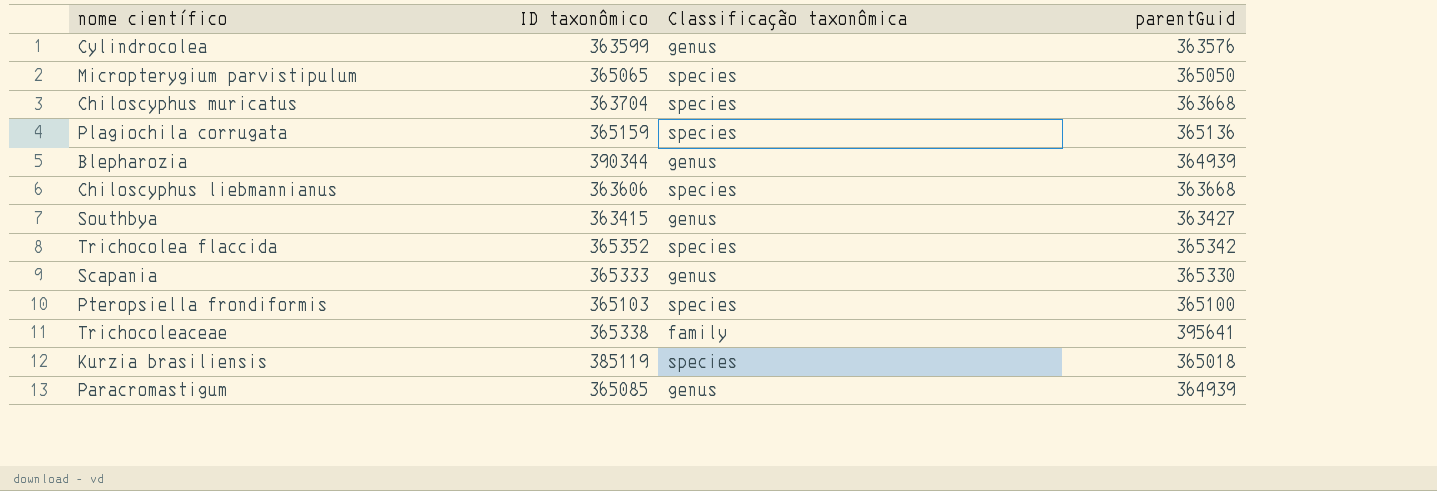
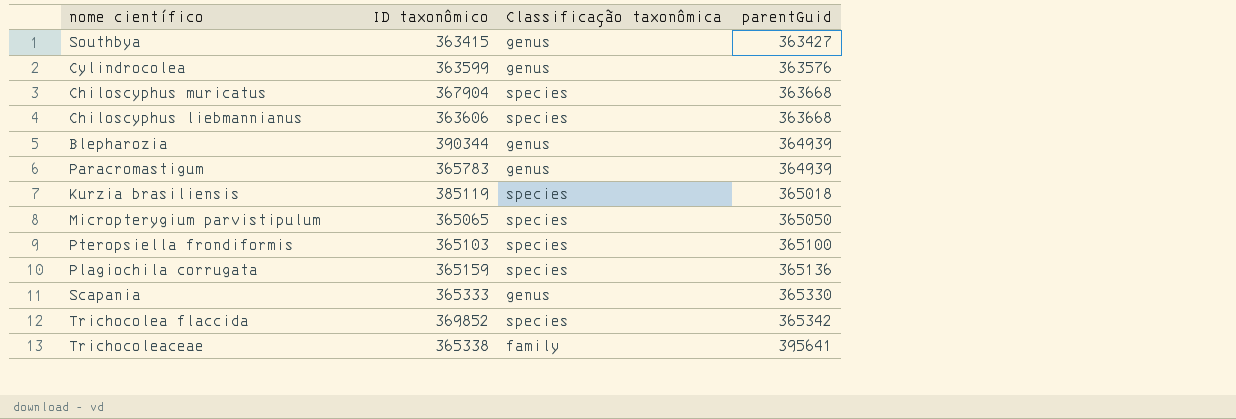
row order: none -> parentGuid ascending
Chiloscyphus muricatus | ID taxonômico: 363704 -> 367904
Paracromastigum | ID taxonômico: 365085 -> 365783
Trichocolea flaccida | ID taxonômico: 365352 -> 369852

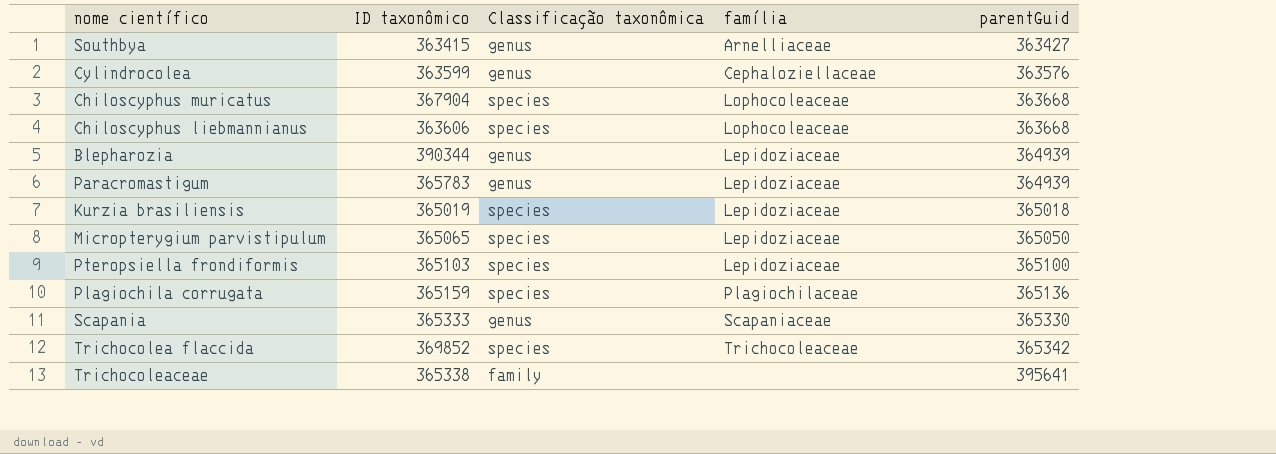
column família | position: none -> 4
Kurzia brasiliensis | ID taxonômico: 385119 -> 365019

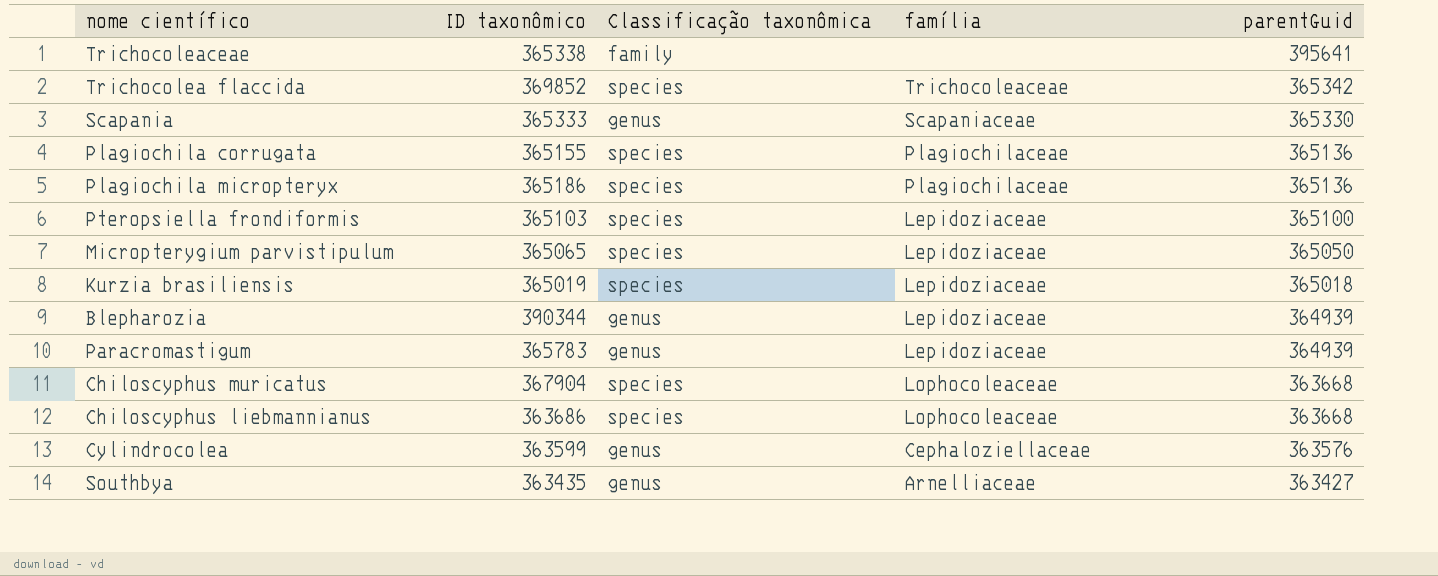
row order: parentGuid ascending -> parentGuid descending
Plagiochila corrugata | ID taxonômico: 365159 -> 365155
row Plagiochila micropteryx: none -> 365186 | species | Plagiochilaceae | 365136
Chiloscyphus liebmannianus | ID taxonômico: 363606 -> 363686
Southbya | ID taxonômico: 363415 -> 363435

